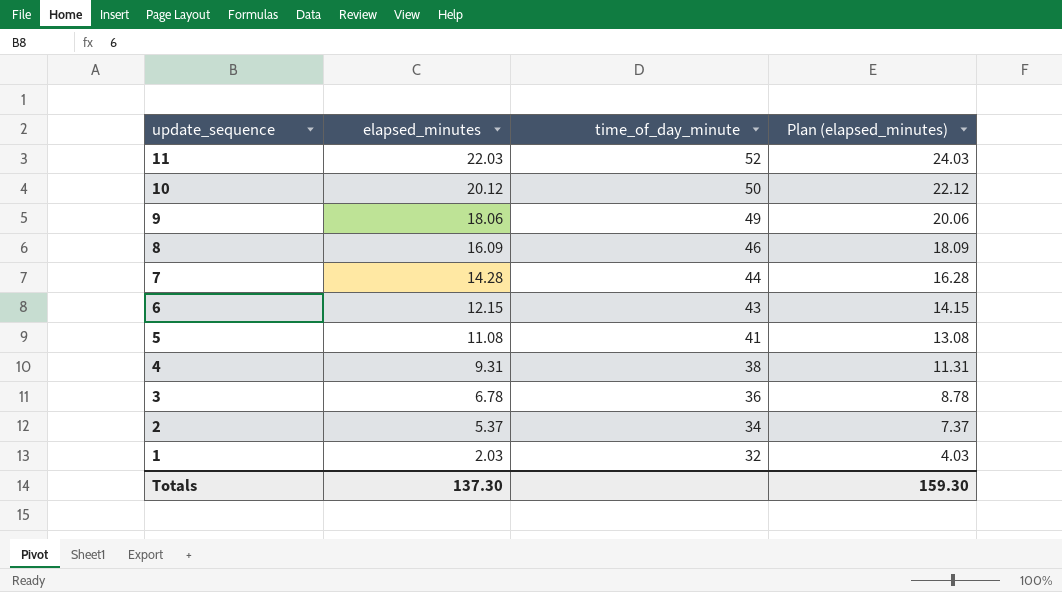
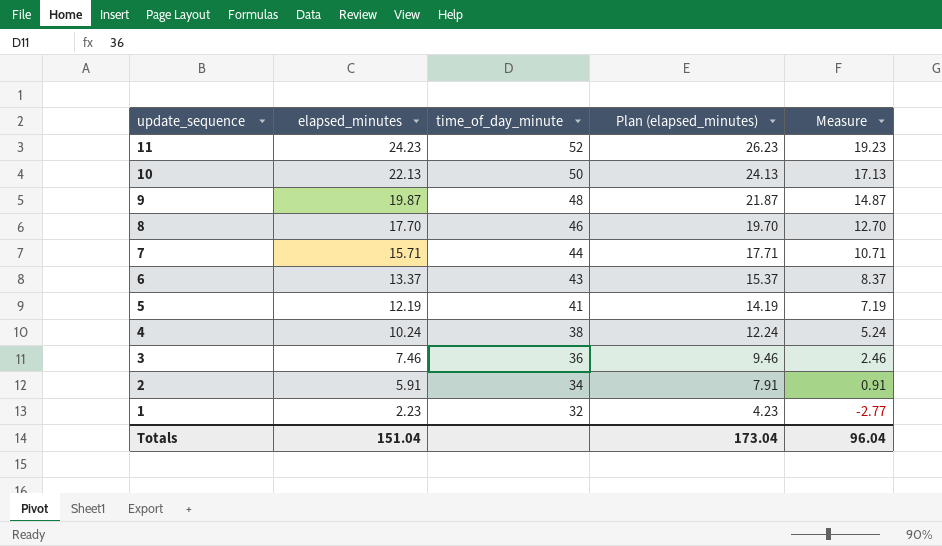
column Measure | formula: none -> [elapsed_minutes] - 5
11 | elapsed_minutes: 22.03 -> 24.23
11 | Plan (elapsed_minutes): 24.03 -> 26.23
10 | elapsed_minutes: 20.12 -> 22.13
10 | Plan (elapsed_minutes): 22.12 -> 24.13
9 | elapsed_minutes: 18.06 -> 19.87
9 | time_of_day_minute: 49 -> 48
9 | Plan (elapsed_minutes): 20.06 -> 21.87
8 | elapsed_minutes: 16.09 -> 17.70
8 | Plan (elapsed_minutes): 18.09 -> 19.70
7 | elapsed_minutes: 14.28 -> 15.71
7 | Plan (elapsed_minutes): 16.28 -> 17.71
6 | elapsed_minutes: 12.15 -> 13.37
6 | Plan (elapsed_minutes): 14.15 -> 15.37
5 | elapsed_minutes: 11.08 -> 12.19
5 | Plan (elapsed_minutes): 13.08 -> 14.19
4 | elapsed_minutes: 9.31 -> 10.24
4 | Plan (elapsed_minutes): 11.31 -> 12.24
3 | elapsed_minutes: 6.78 -> 7.46
3 | Plan (elapsed_minutes): 8.78 -> 9.46
2 | elapsed_minutes: 5.37 -> 5.91
2 | Plan (elapsed_minutes): 7.37 -> 7.91
1 | elapsed_minutes: 2.03 -> 2.23
1 | Plan (elapsed_minutes): 4.03 -> 4.23
Totals | elapsed_minutes: 137.30 -> 151.04
Totals | Plan (elapsed_minutes): 159.30 -> 173.04

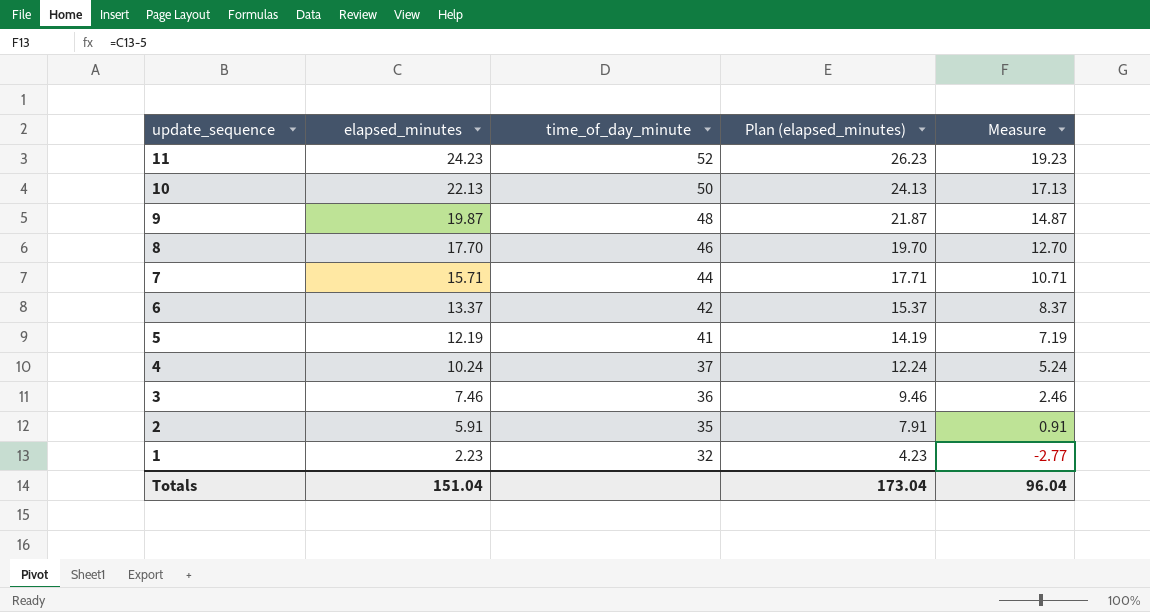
6 | time_of_day_minute: 43 -> 42
4 | time_of_day_minute: 38 -> 37
2 | time_of_day_minute: 34 -> 35

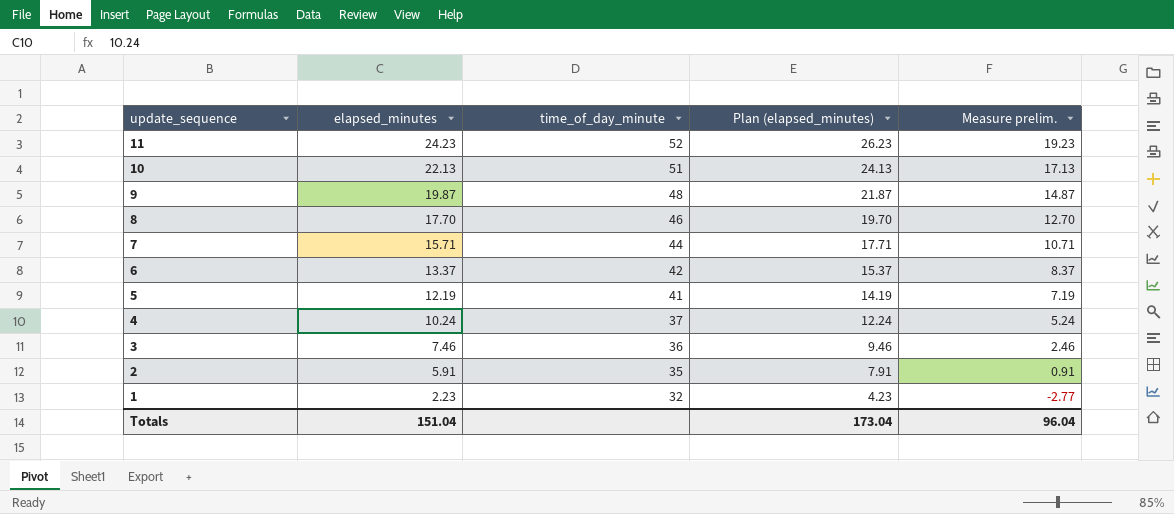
column name: Measure -> Measure prelim.
10 | time_of_day_minute: 50 -> 51

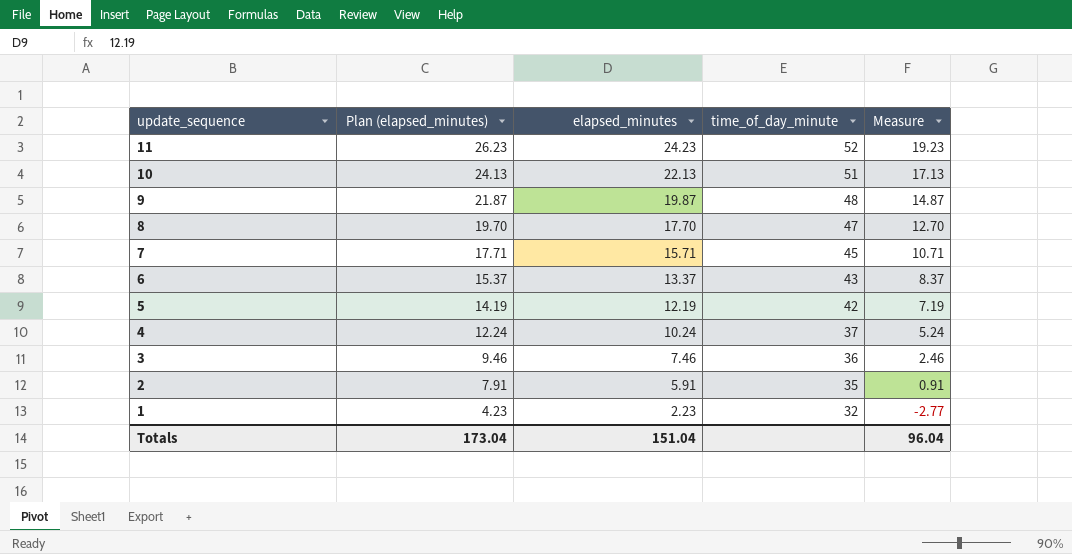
column Plan (elapsed_minutes) | position: 4 -> 2
column name: Measure prelim. -> Measure
8 | time_of_day_minute: 46 -> 47
7 | time_of_day_minute: 44 -> 45
6 | time_of_day_minute: 42 -> 43
5 | time_of_day_minute: 41 -> 42

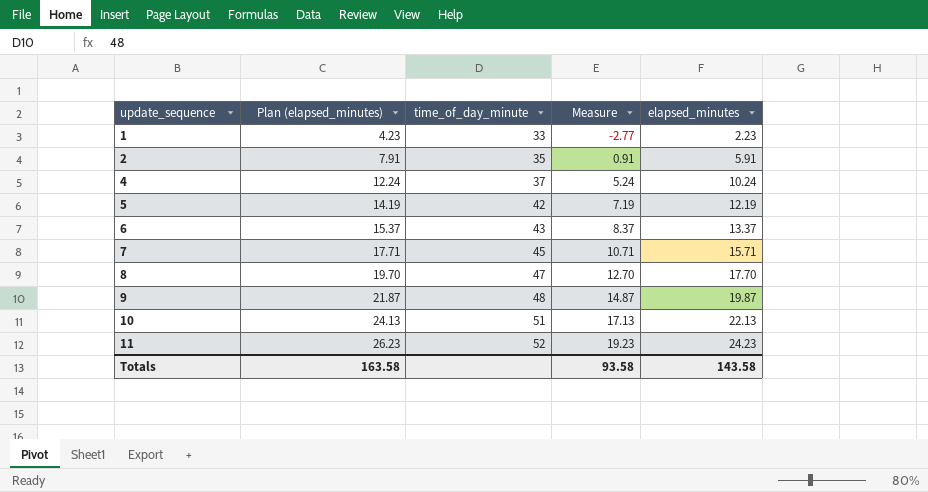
row order: update_sequence descending -> update_sequence ascending
column elapsed_minutes | position: 3 -> 5
row 3: 9.46 | 7.46 | 36 | 2.46 -> none
1 | time_of_day_minute: 32 -> 33
Totals | Plan (elapsed_minutes): 173.04 -> 163.58
Totals | Measure: 96.04 -> 93.58
Totals | elapsed_minutes: 151.04 -> 143.58

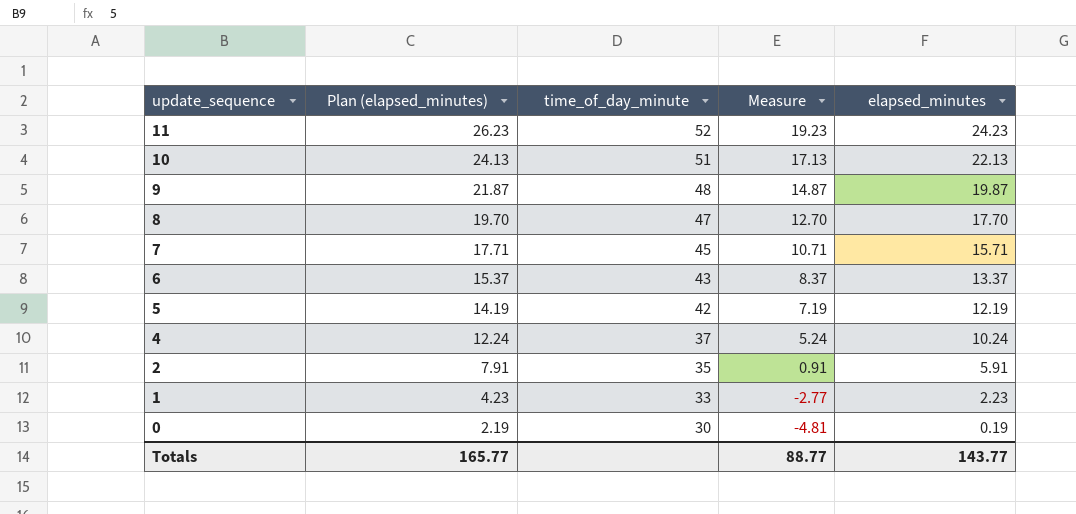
row order: update_sequence ascending -> update_sequence descending
row 0: none -> 2.19 | 30 | -4.81 | 0.19
Totals | Plan (elapsed_minutes): 163.58 -> 165.77
Totals | Measure: 93.58 -> 88.77
Totals | elapsed_minutes: 143.58 -> 143.77

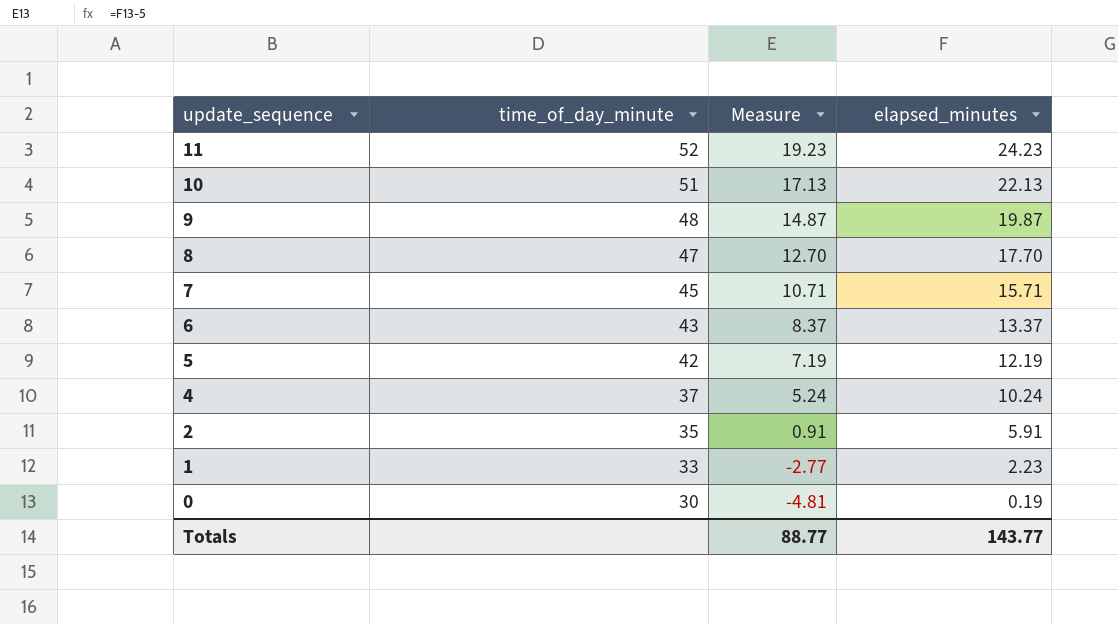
column Plan (elapsed_minutes) | formula: [elapsed_minutes] + 2 -> none

